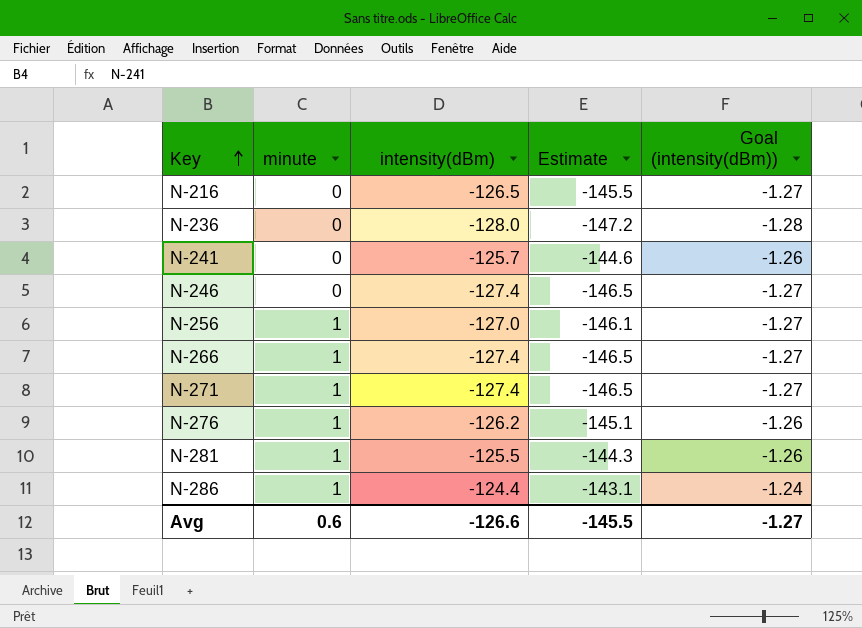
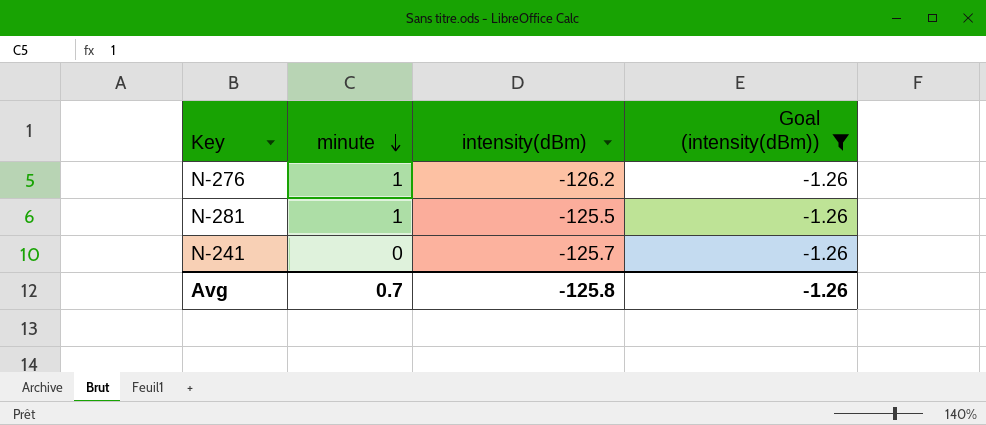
filter: none -> Goal (intensity(dBm)) = -1.26
row order: Key ascending -> minute descending
column Estimate | formula: [intensity(dBm)] * 1.15 -> none
Avg | minute: 0.6 -> 0.7
Avg | intensity(dBm): -126.6 -> -125.8
Avg | Goal (intensity(dBm)): -1.27 -> -1.26

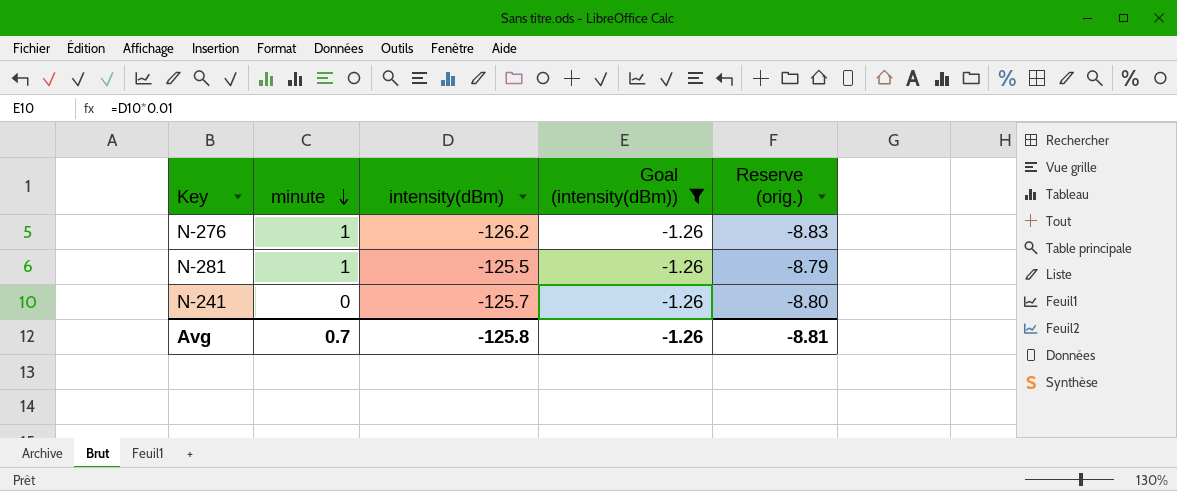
column Reserve (orig.) | formula: none -> [intensity(dBm)] * 0.07

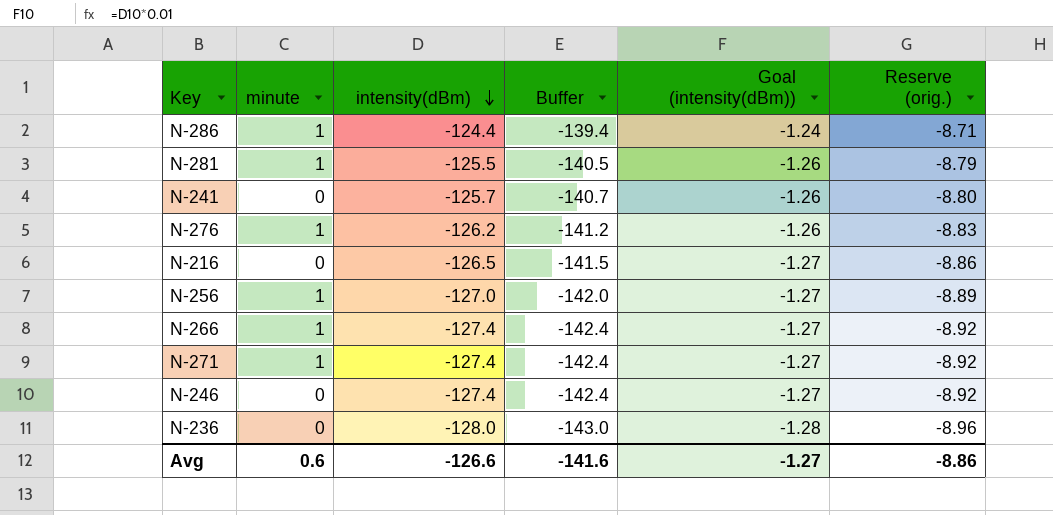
filter: Goal (intensity(dBm)) = -1.26 -> none
row order: minute descending -> intensity(dBm) descending
column Buffer | formula: none -> [intensity(dBm)] - 15
Avg | minute: 0.7 -> 0.6
Avg | intensity(dBm): -125.8 -> -126.6
Avg | Goal (intensity(dBm)): -1.26 -> -1.27
Avg | Reserve (orig.): -8.81 -> -8.86

